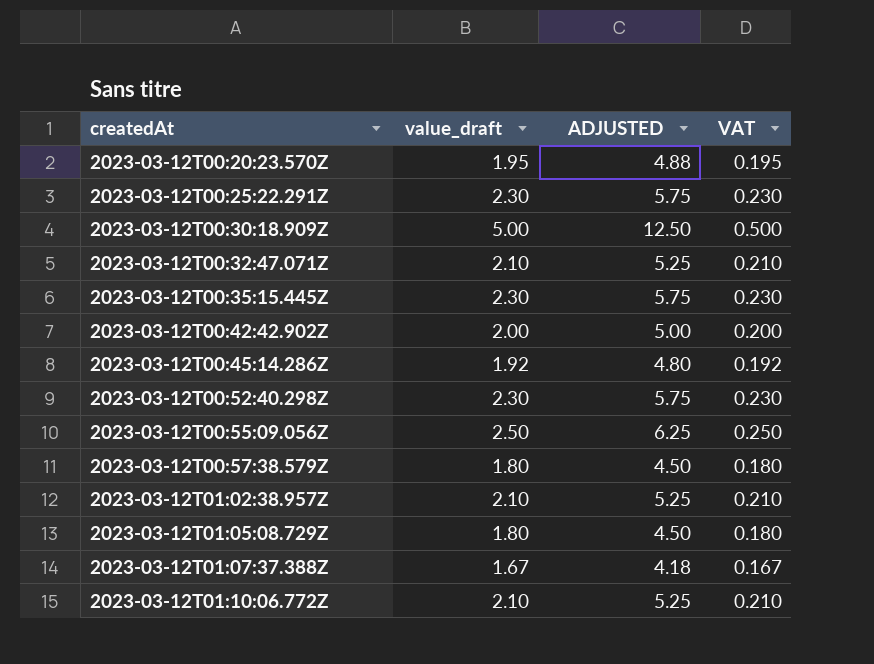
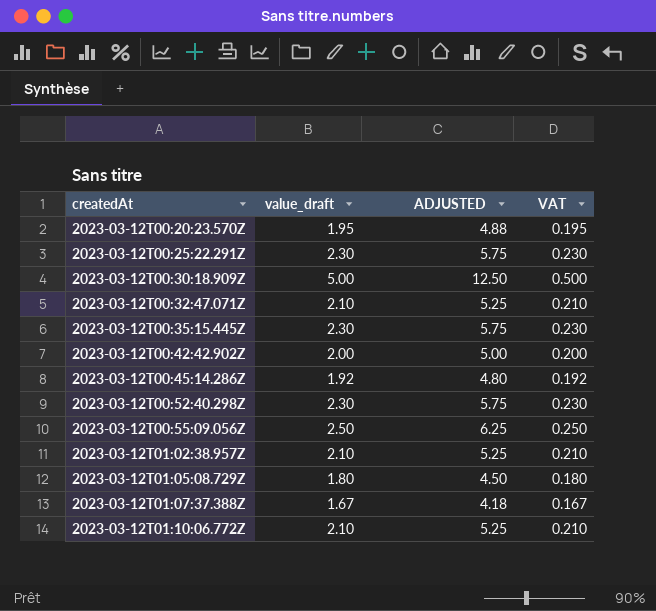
row 2023-03-12T00:57:38.579Z: 1.80 | 4.50 | 0.180 -> none

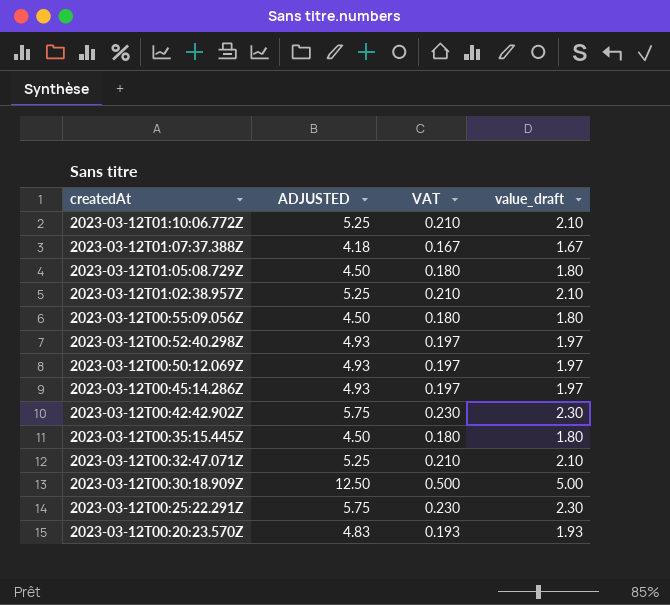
row order: createdAt ascending -> createdAt descending
column value_draft | position: 2 -> 4
2023-03-12T00:55:09.056Z | ADJUSTED: 6.25 -> 4.50
2023-03-12T00:55:09.056Z | VAT: 0.250 -> 0.180
2023-03-12T00:55:09.056Z | value_draft: 2.50 -> 1.80
2023-03-12T00:52:40.298Z | ADJUSTED: 5.75 -> 4.93
2023-03-12T00:52:40.298Z | VAT: 0.230 -> 0.197
2023-03-12T00:52:40.298Z | value_draft: 2.30 -> 1.97
row 2023-03-12T00:50:12.069Z: none -> 4.93 | 0.197 | 1.97
2023-03-12T00:45:14.286Z | ADJUSTED: 4.80 -> 4.93
2023-03-12T00:45:14.286Z | VAT: 0.192 -> 0.197
2023-03-12T00:45:14.286Z | value_draft: 1.92 -> 1.97
2023-03-12T00:42:42.902Z | ADJUSTED: 5.00 -> 5.75
2023-03-12T00:42:42.902Z | VAT: 0.200 -> 0.230
2023-03-12T00:42:42.902Z | value_draft: 2.00 -> 2.30
2023-03-12T00:35:15.445Z | ADJUSTED: 5.75 -> 4.50
2023-03-12T00:35:15.445Z | VAT: 0.230 -> 0.180
2023-03-12T00:35:15.445Z | value_draft: 2.30 -> 1.80
2023-03-12T00:20:23.570Z | ADJUSTED: 4.88 -> 4.83
2023-03-12T00:20:23.570Z | VAT: 0.195 -> 0.193
2023-03-12T00:20:23.570Z | value_draft: 1.95 -> 1.93

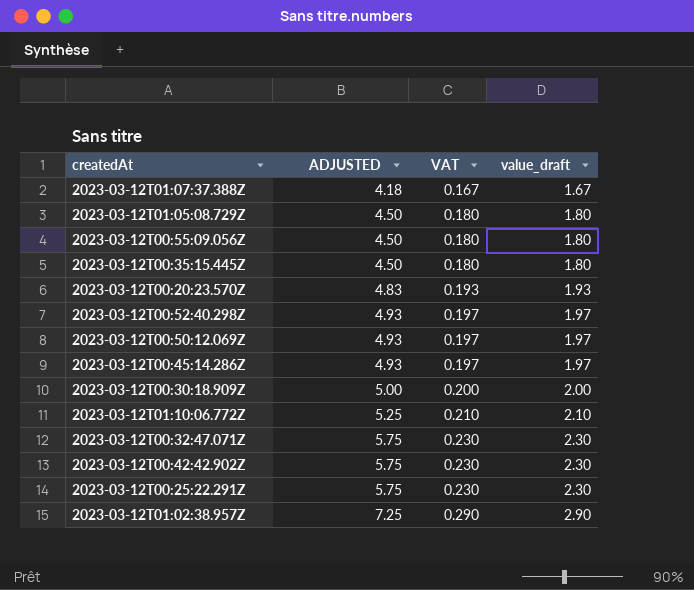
row order: createdAt descending -> ADJUSTED ascending
2023-03-12T00:30:18.909Z | ADJUSTED: 12.50 -> 5.00
2023-03-12T00:30:18.909Z | VAT: 0.500 -> 0.200
2023-03-12T00:30:18.909Z | value_draft: 5.00 -> 2.00
2023-03-12T00:32:47.071Z | ADJUSTED: 5.25 -> 5.75
2023-03-12T00:32:47.071Z | VAT: 0.210 -> 0.230
2023-03-12T00:32:47.071Z | value_draft: 2.10 -> 2.30
2023-03-12T01:02:38.957Z | ADJUSTED: 5.25 -> 7.25
2023-03-12T01:02:38.957Z | VAT: 0.210 -> 0.290
2023-03-12T01:02:38.957Z | value_draft: 2.10 -> 2.90

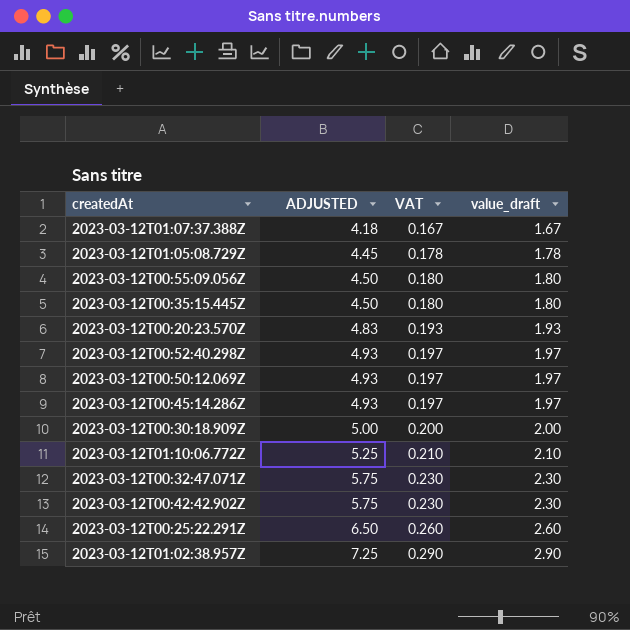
2023-03-12T01:05:08.729Z | ADJUSTED: 4.50 -> 4.45
2023-03-12T01:05:08.729Z | VAT: 0.180 -> 0.178
2023-03-12T01:05:08.729Z | value_draft: 1.80 -> 1.78
2023-03-12T00:25:22.291Z | ADJUSTED: 5.75 -> 6.50
2023-03-12T00:25:22.291Z | VAT: 0.230 -> 0.260
2023-03-12T00:25:22.291Z | value_draft: 2.30 -> 2.60

